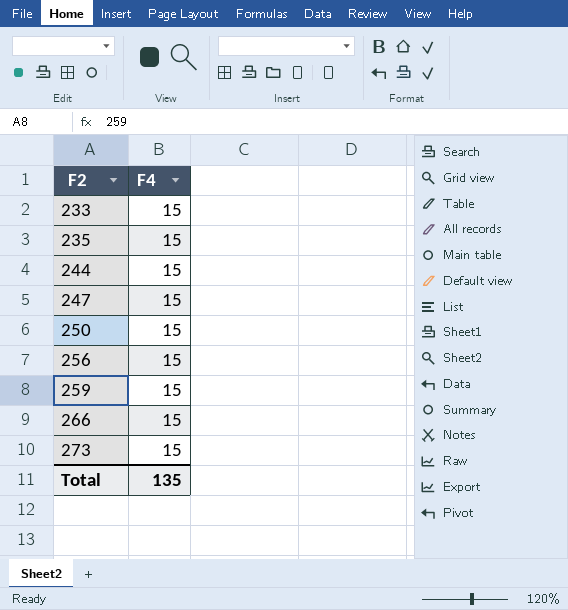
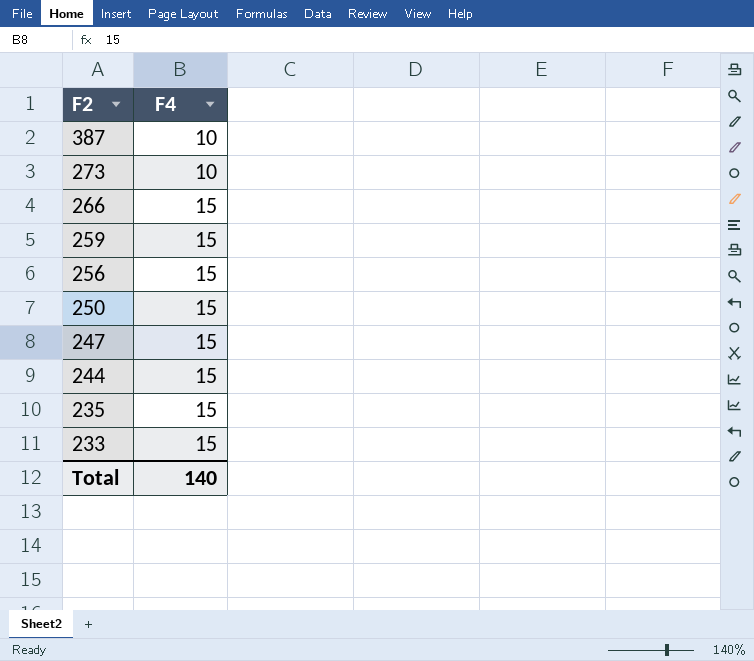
row order: F2 ascending -> F2 descending
row 387: none -> 10
273 | F4: 15 -> 10
Total | F4: 135 -> 140

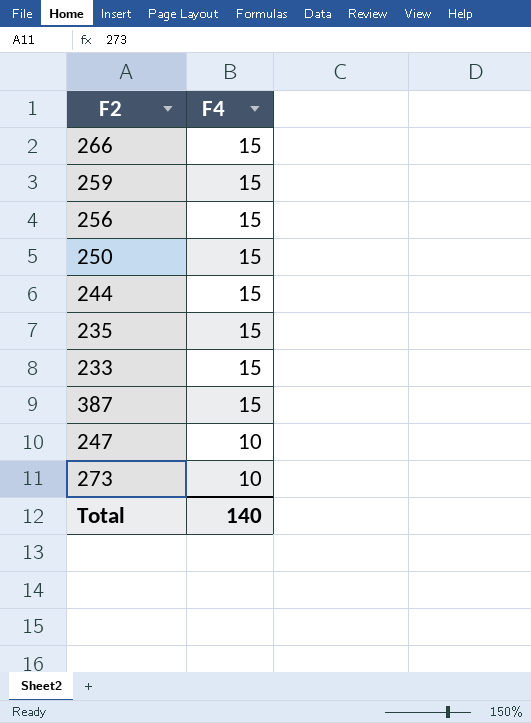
row order: F2 descending -> F4 descending
387 | F4: 10 -> 15
247 | F4: 15 -> 10

